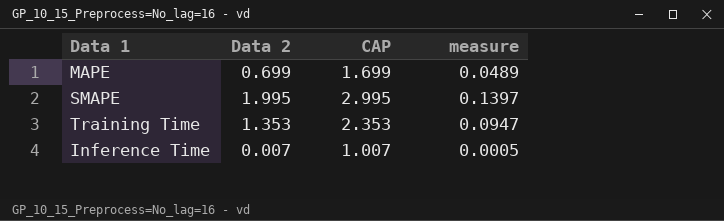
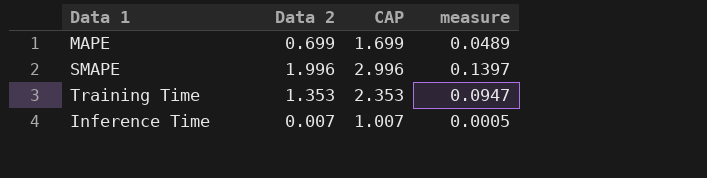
SMAPE | Data 2: 1.995 -> 1.996
SMAPE | CAP: 2.995 -> 2.996

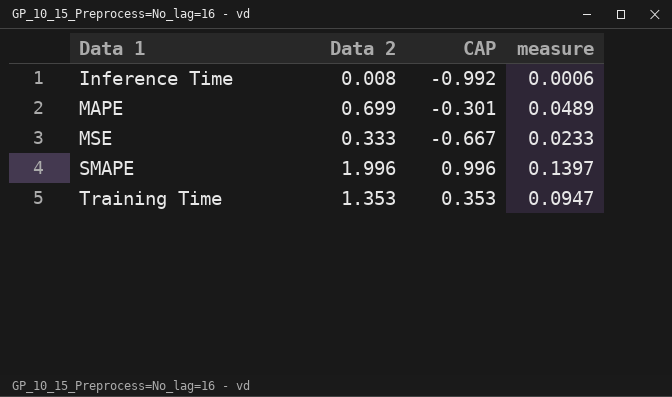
row order: none -> Data 1 ascending
column CAP | formula: [Data 2] + 1 -> [Data 2] - 1
Inference Time | Data 2: 0.007 -> 0.008
Inference Time | measure: 0.0005 -> 0.0006
row MSE: none -> 0.333 | -0.667 | 0.0233

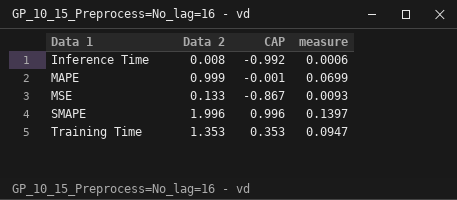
MAPE | Data 2: 0.699 -> 0.999
MAPE | CAP: -0.301 -> -0.001
MAPE | measure: 0.0489 -> 0.0699
MSE | Data 2: 0.333 -> 0.133
MSE | CAP: -0.667 -> -0.867
MSE | measure: 0.0233 -> 0.0093

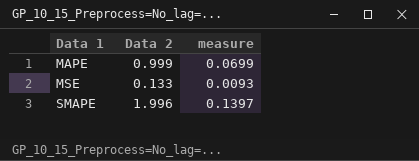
column CAP | formula: [Data 2] - 1 -> none
row Inference Time: 0.008 | -0.992 | 0.0006 -> none
row Training Time: 1.353 | 0.353 | 0.0947 -> none

